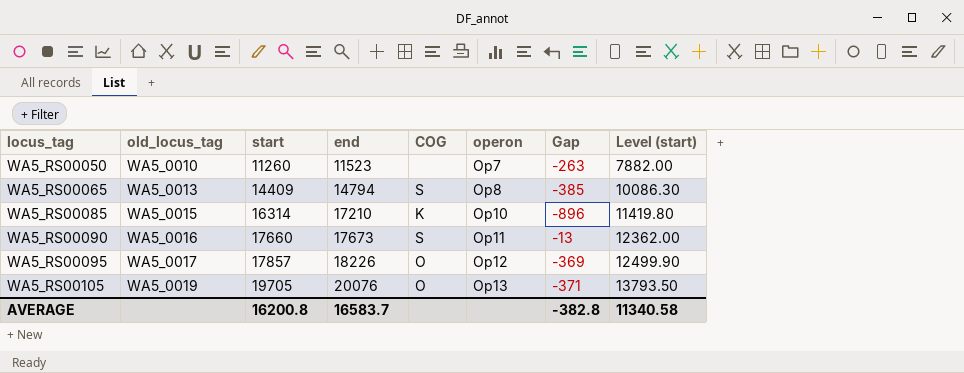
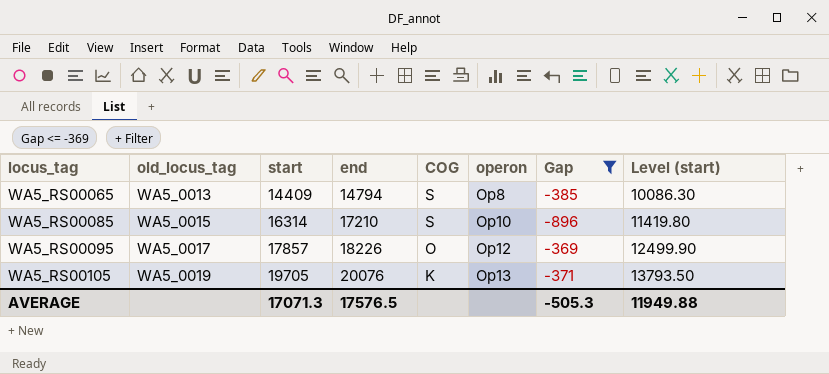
filter: none -> Gap <= -369
WA5_RS00085 | COG: K -> S
WA5_RS00105 | COG: O -> K
AVERAGE | start: 16200.8 -> 17071.3
AVERAGE | end: 16583.7 -> 17576.5
AVERAGE | Gap: -382.8 -> -505.3
AVERAGE | Level (start): 11340.58 -> 11949.88

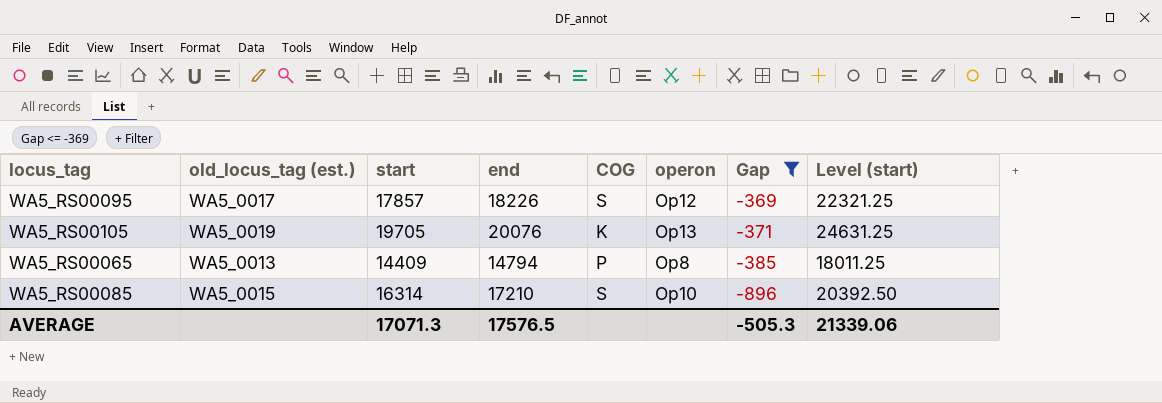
row order: locus_tag ascending -> Gap descending
column name: old_locus_tag -> old_locus_tag (est.)
column Level (start) | formula: [start] * 0.7 -> [start] * 1.25
WA5_RS00095 | COG: O -> S
WA5_RS00065 | COG: S -> P
AVERAGE | Level (start): 11949.88 -> 21339.06

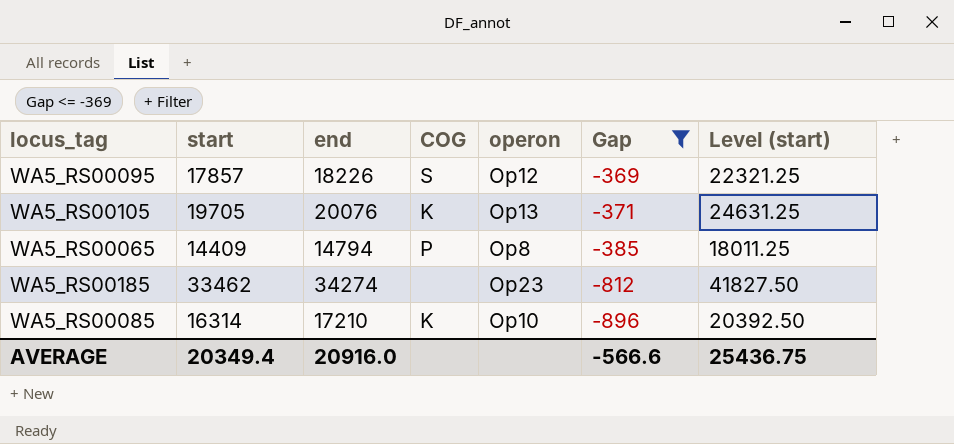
column old_locus_tag (est.) | position: 2 -> none
row WA5_RS00185: none -> 33462 | 34274 | none | Op23 | -812 | 41827.50
WA5_RS00085 | COG: S -> K
AVERAGE | start: 17071.3 -> 20349.4
AVERAGE | end: 17576.5 -> 20916.0
AVERAGE | Gap: -505.3 -> -566.6
AVERAGE | Level (start): 21339.06 -> 25436.75

